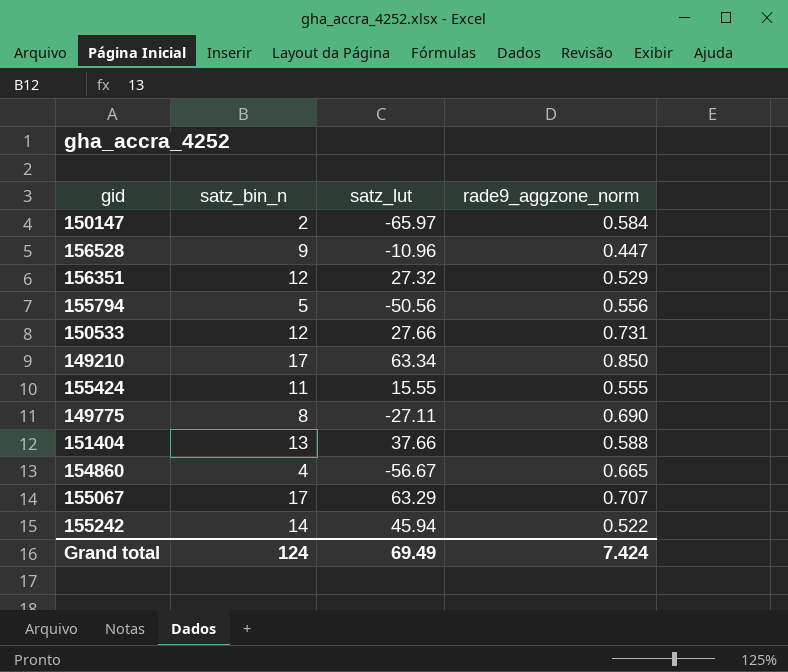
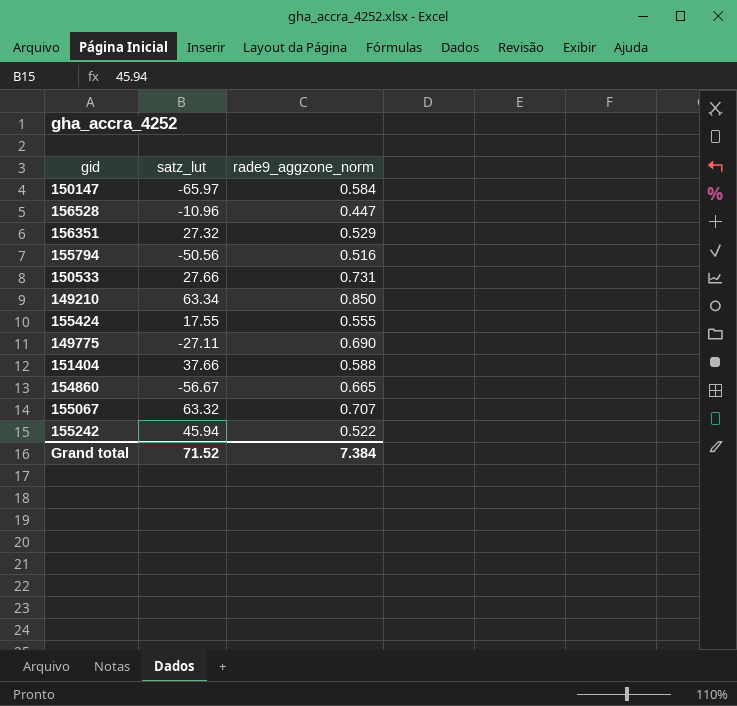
column satz_bin_n | position: 2 -> none
155794 | rade9_aggzone_norm: 0.556 -> 0.516
155424 | satz_lut: 15.55 -> 17.55
155067 | satz_lut: 63.29 -> 63.32
Grand total | satz_lut: 69.49 -> 71.52
Grand total | rade9_aggzone_norm: 7.424 -> 7.384

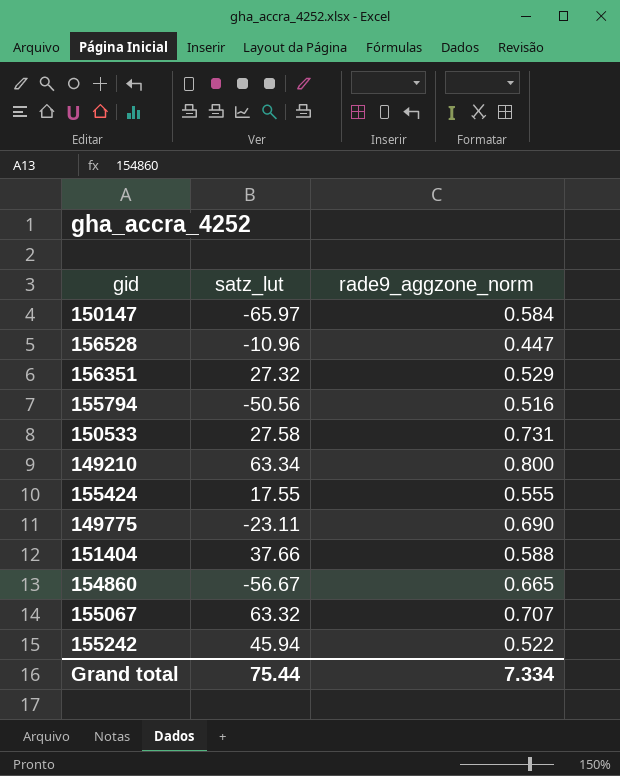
150533 | satz_lut: 27.66 -> 27.58
149210 | rade9_aggzone_norm: 0.850 -> 0.800
149775 | satz_lut: -27.11 -> -23.11
Grand total | satz_lut: 71.52 -> 75.44
Grand total | rade9_aggzone_norm: 7.384 -> 7.334

